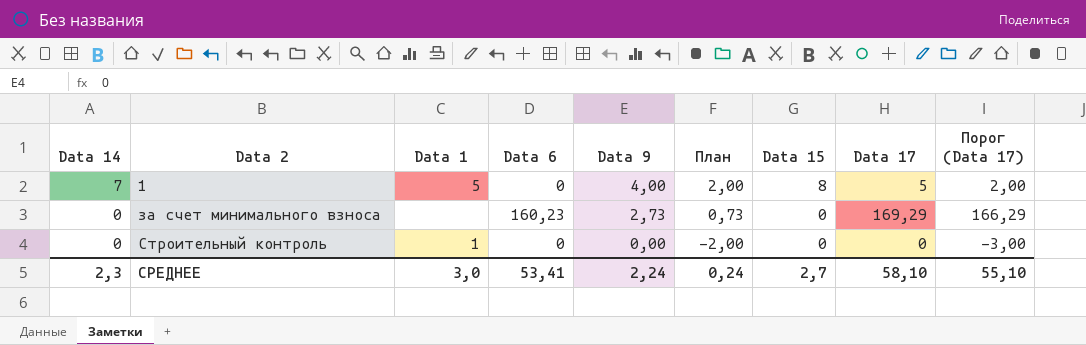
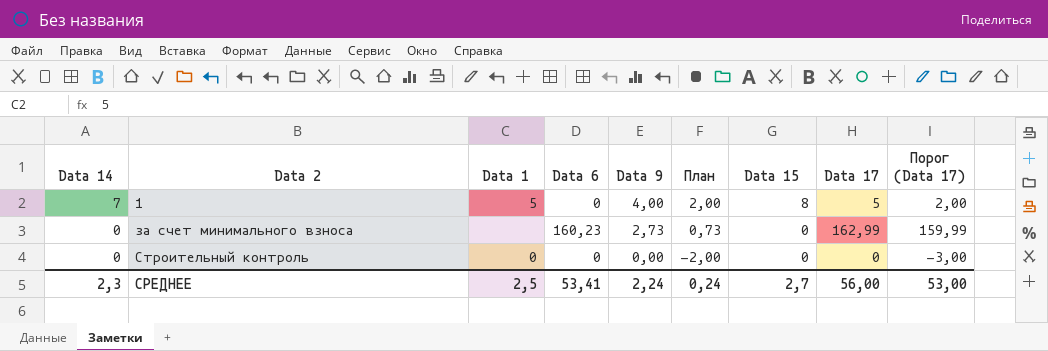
за счет минимального взноса | Data 17: 169,29 -> 162,99
за счет минимального взноса | Порог (Data 17): 166,29 -> 159,99
Строительный контроль | Data 1: 1 -> 0
СРЕДНЕЕ | Data 1: 3,0 -> 2,5
СРЕДНЕЕ | Data 17: 58,10 -> 56,00
СРЕДНЕЕ | Порог (Data 17): 55,10 -> 53,00

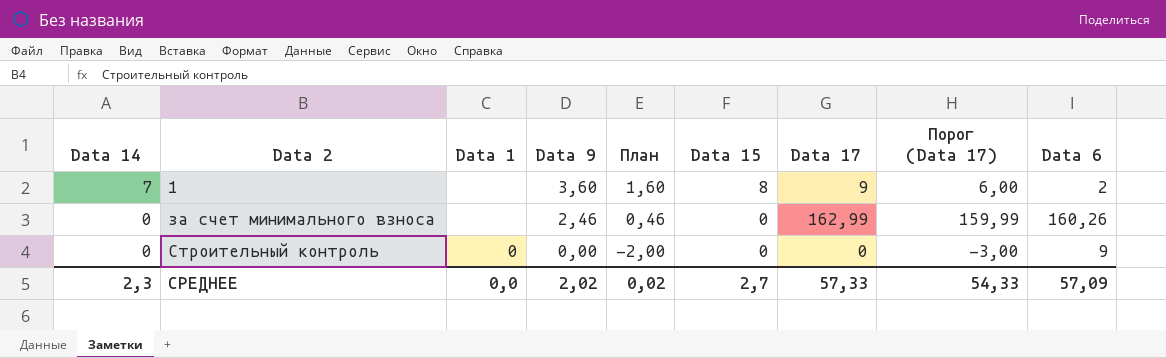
column Data 6 | position: 4 -> 9
1 | Data 1: 5 -> none
1 | Data 9: 4,00 -> 3,60
1 | План: 2,00 -> 1,60
1 | Data 17: 5 -> 9
1 | Порог (Data 17): 2,00 -> 6,00
1 | Data 6: 0 -> 2
за счет минимального взноса | Data 9: 2,73 -> 2,46
за счет минимального взноса | План: 0,73 -> 0,46
за счет минимального взноса | Data 6: 160,23 -> 160,26
Строительный контроль | Data 6: 0 -> 9
СРЕДНЕЕ | Data 1: 2,5 -> 0,0
СРЕДНЕЕ | Data 9: 2,24 -> 2,02
СРЕДНЕЕ | План: 0,24 -> 0,02
СРЕДНЕЕ | Data 17: 56,00 -> 57,33
СРЕДНЕЕ | Порог (Data 17): 53,00 -> 54,33
СРЕДНЕЕ | Data 6: 53,41 -> 57,09

